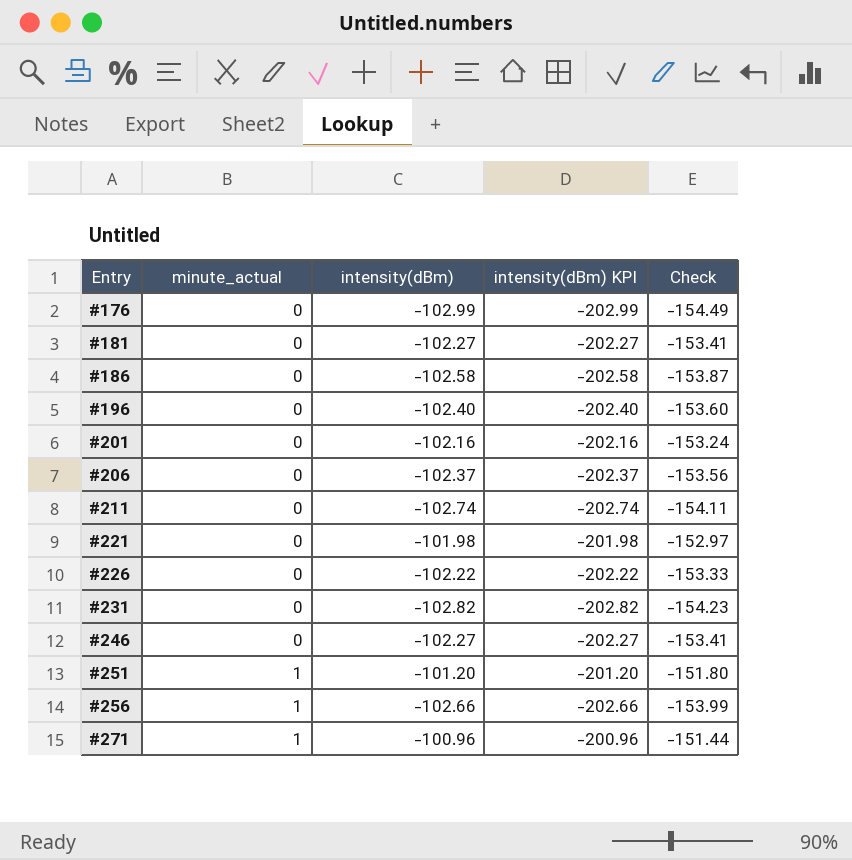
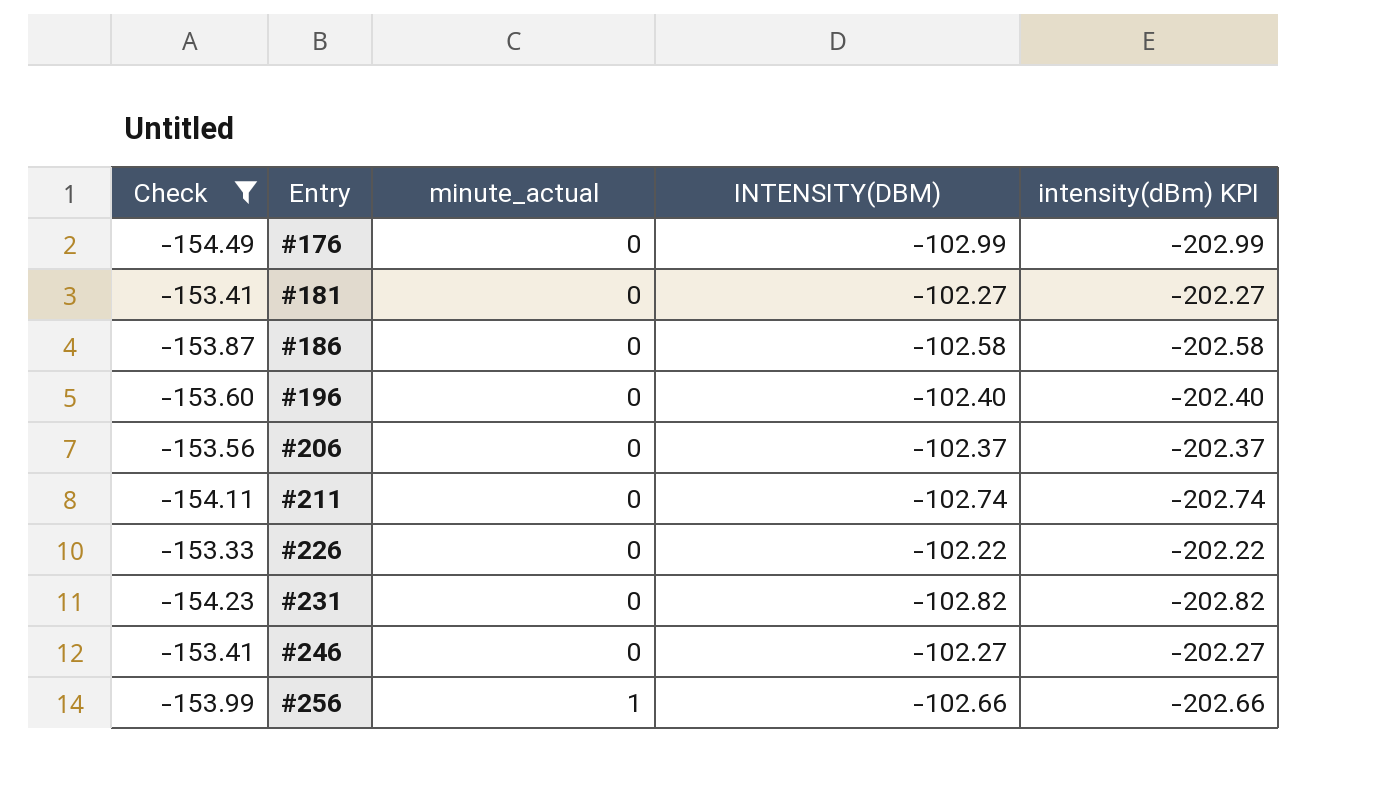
filter: none -> Check <= -153.33
column Check | position: 5 -> 1
column name: intensity(dBm) -> INTENSITY(DBM)

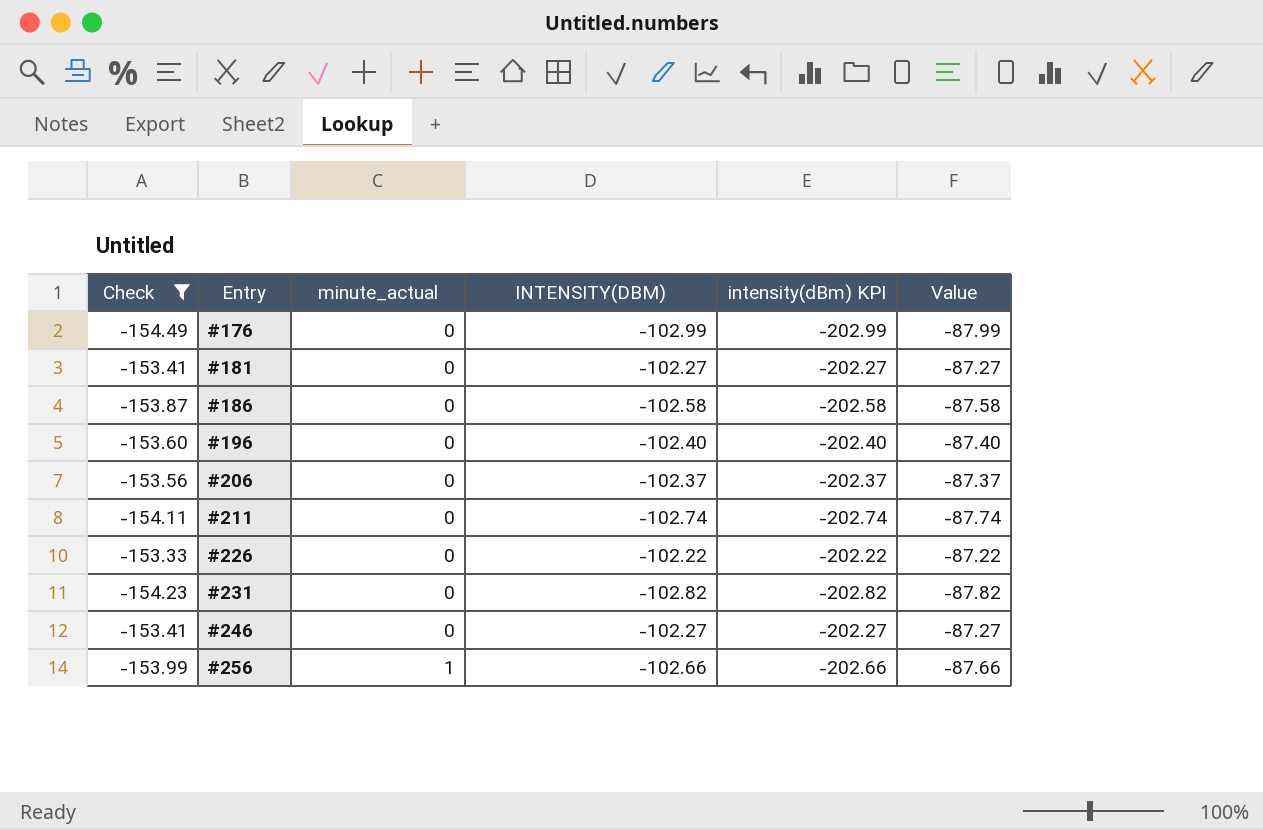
column Value | formula: none -> [INTENSITY(DBM)] + 15

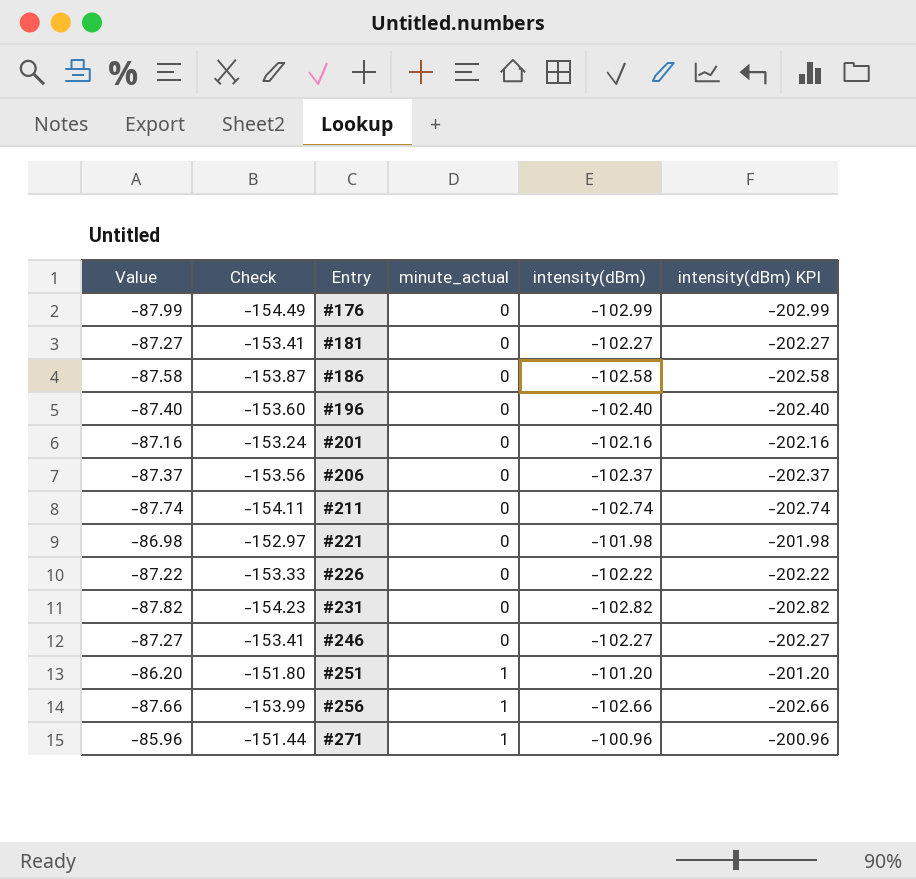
filter: Check <= -153.33 -> none
column Value | position: 6 -> 1
column name: INTENSITY(DBM) -> intensity(dBm)

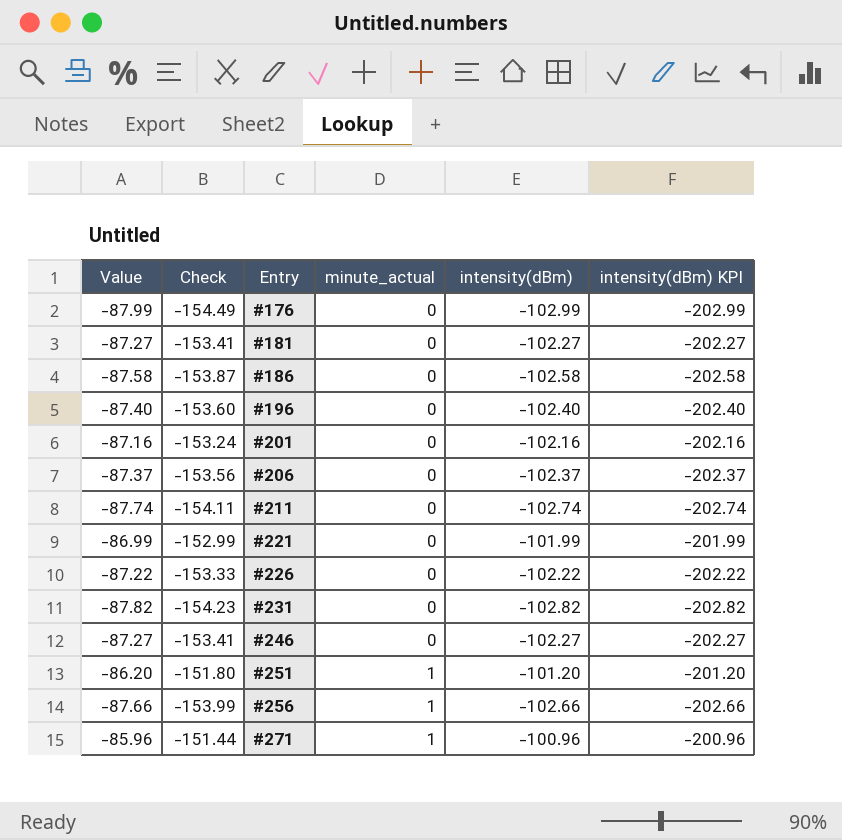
#221 | Value: -86.98 -> -86.99
#221 | Check: -152.97 -> -152.99
#221 | intensity(dBm): -101.98 -> -101.99
#221 | intensity(dBm) KPI: -201.98 -> -201.99

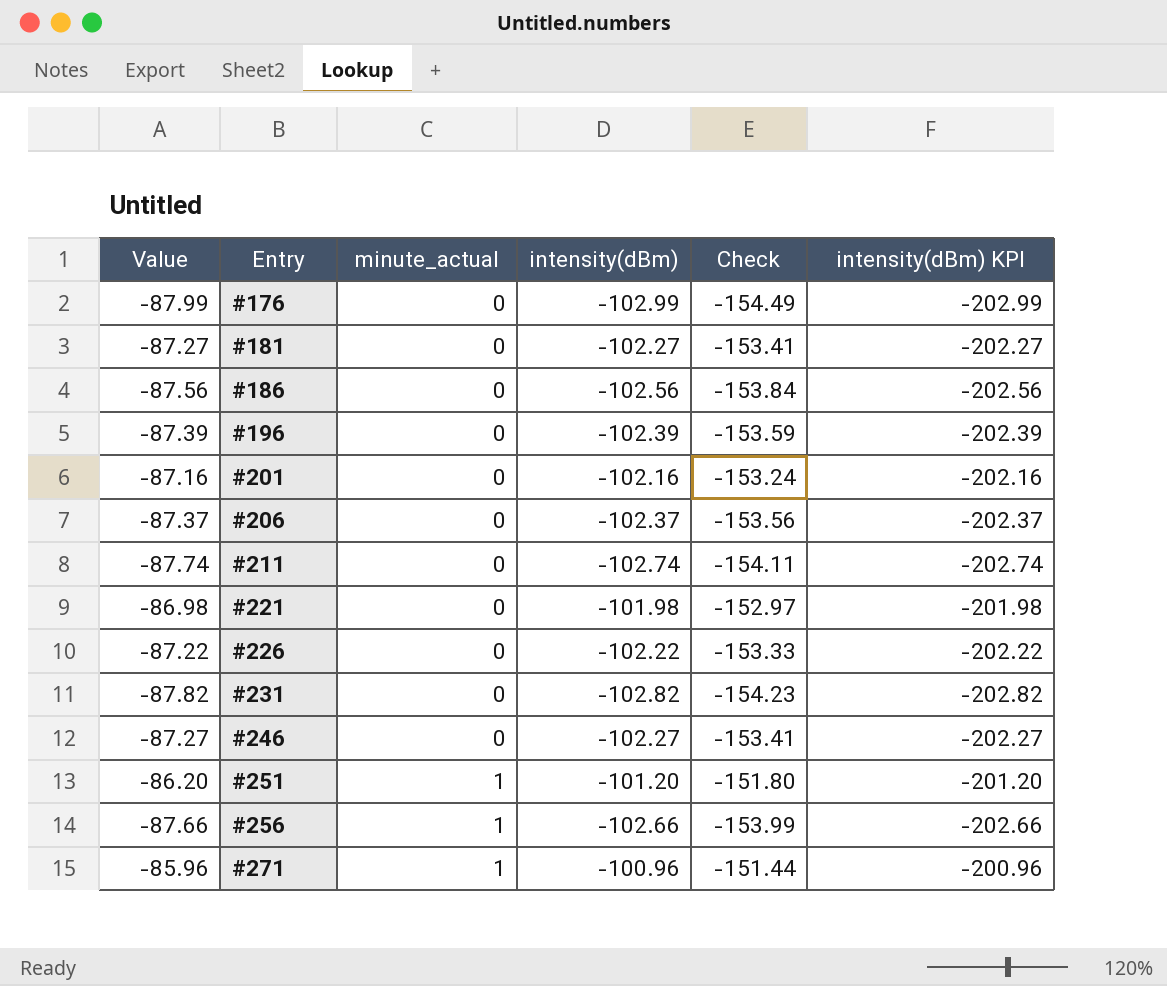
column Check | position: 2 -> 5
#186 | Value: -87.58 -> -87.56
#186 | intensity(dBm): -102.58 -> -102.56
#186 | Check: -153.87 -> -153.84
#186 | intensity(dBm) KPI: -202.58 -> -202.56
#196 | Value: -87.40 -> -87.39
#196 | intensity(dBm): -102.40 -> -102.39
#196 | Check: -153.60 -> -153.59
#196 | intensity(dBm) KPI: -202.40 -> -202.39
#221 | Value: -86.99 -> -86.98
#221 | intensity(dBm): -101.99 -> -101.98
#221 | Check: -152.99 -> -152.97
#221 | intensity(dBm) KPI: -201.99 -> -201.98

